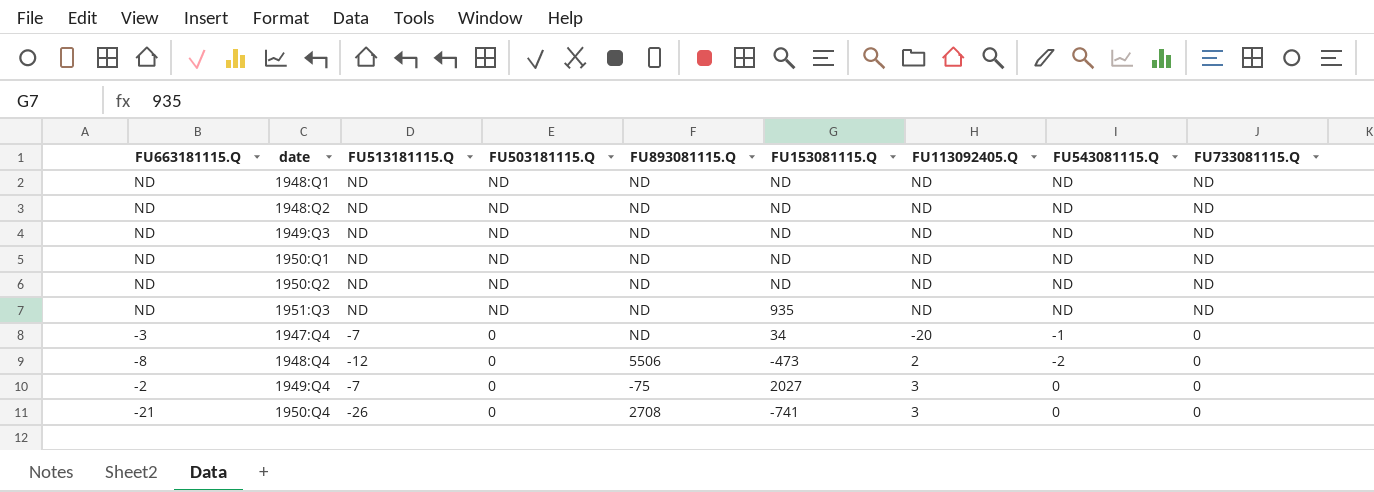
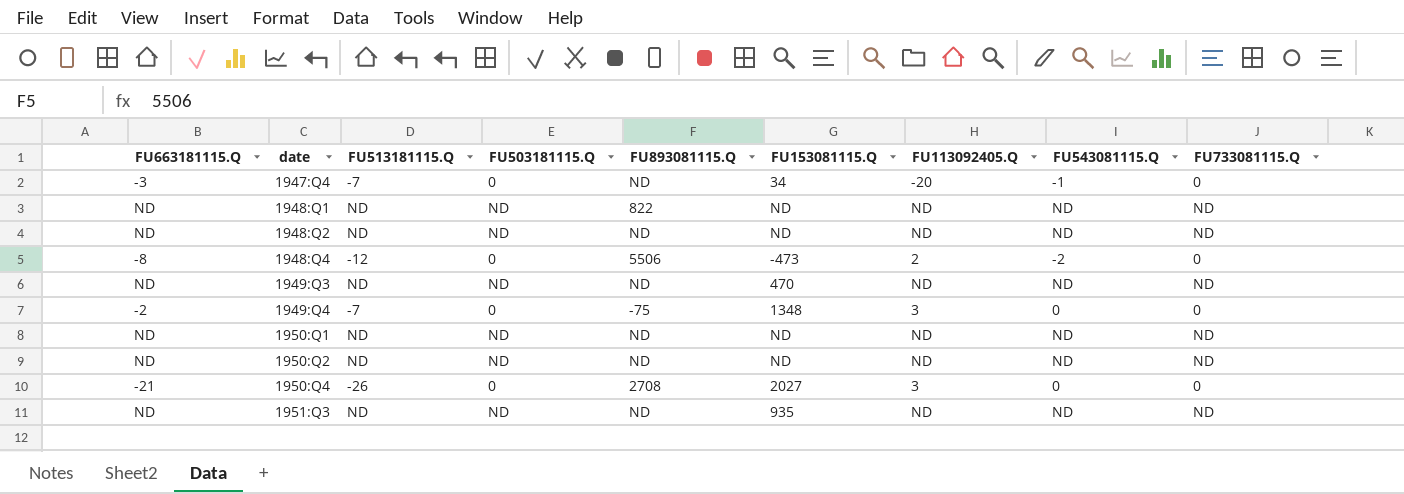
row order: FU503181115.Q descending -> date ascending
1948:Q1 | FU893081115.Q: ND -> 822
1949:Q3 | FU153081115.Q: ND -> 470
1949:Q4 | FU153081115.Q: 2027 -> 1348
1950:Q4 | FU153081115.Q: -741 -> 2027

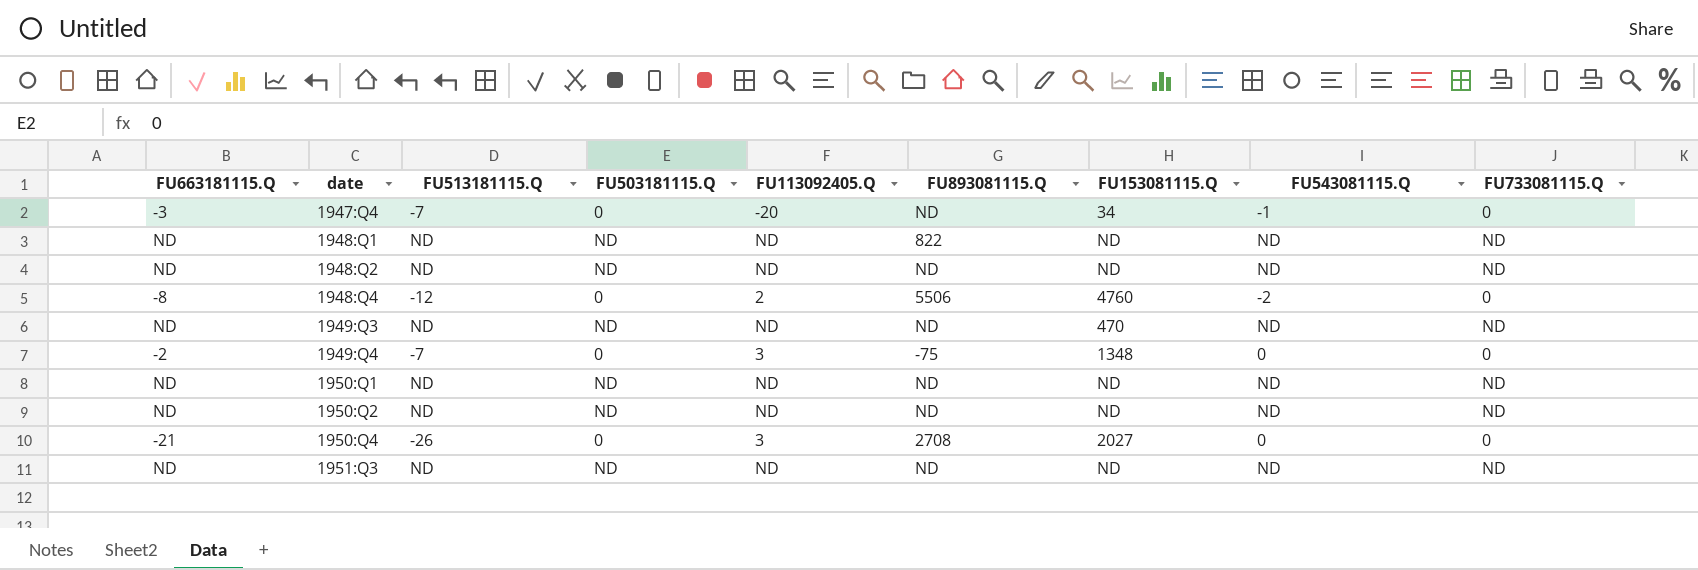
column FU113092405.Q | position: 7 -> 5
1948:Q4 | FU153081115.Q: -473 -> 4760
1951:Q3 | FU153081115.Q: 935 -> ND

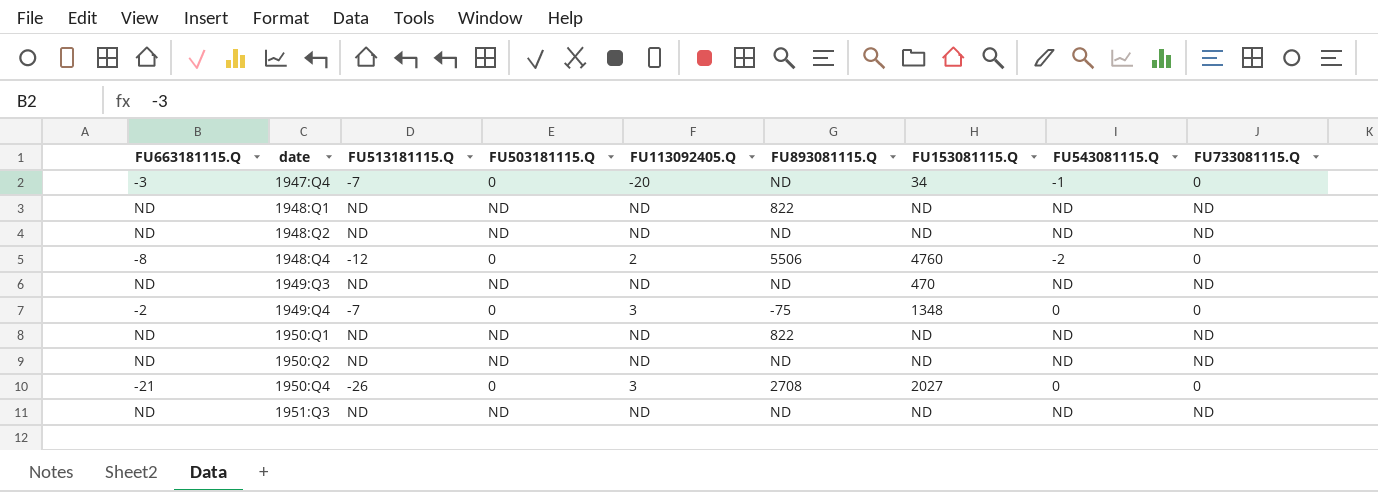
1950:Q1 | FU893081115.Q: ND -> 822

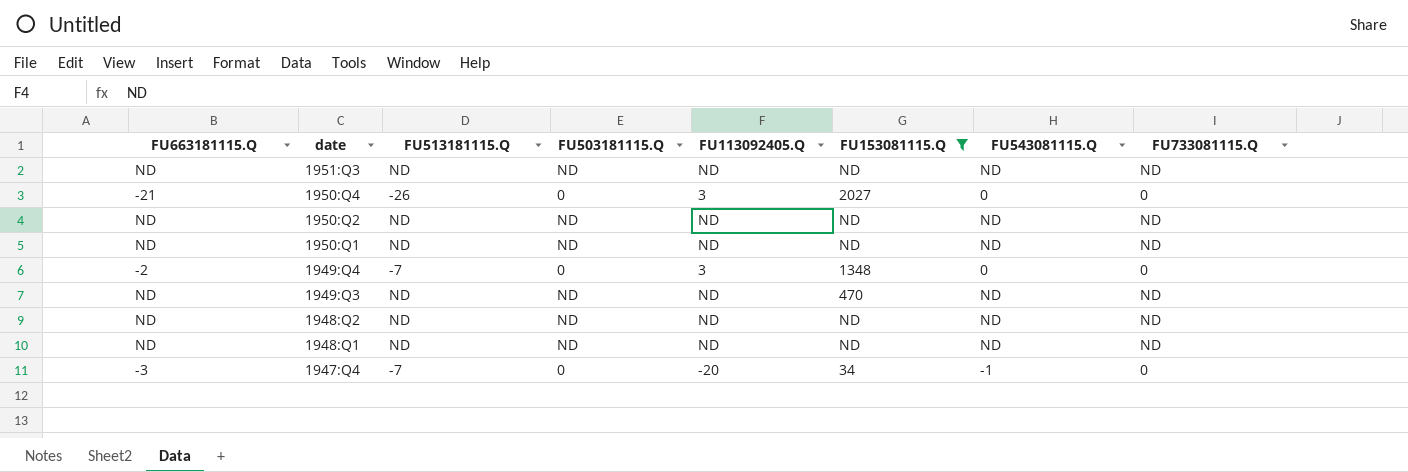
filter: none -> FU153081115.Q != 4760
row order: date ascending -> date descending
column FU893081115.Q | position: 6 -> none

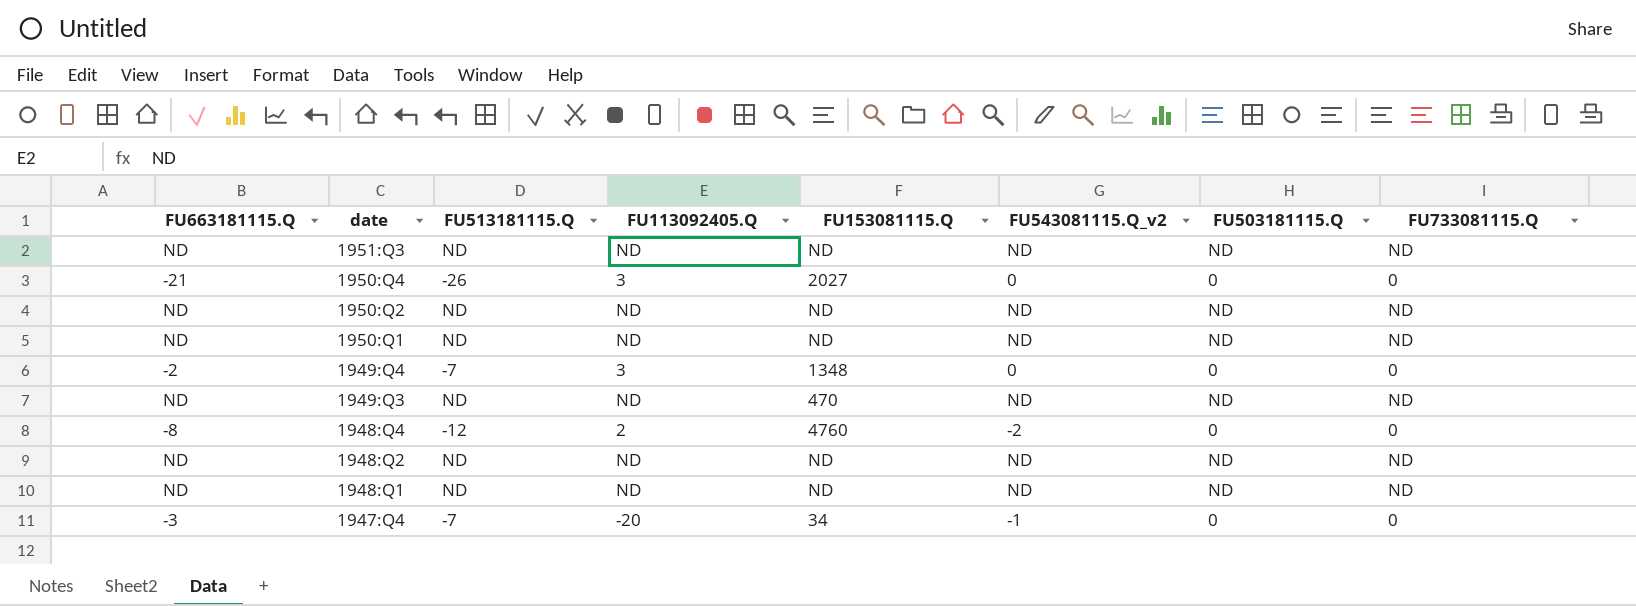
filter: FU153081115.Q != 4760 -> none
column name: FU543081115.Q -> FU543081115.Q_v2
column FU503181115.Q | position: 4 -> 7

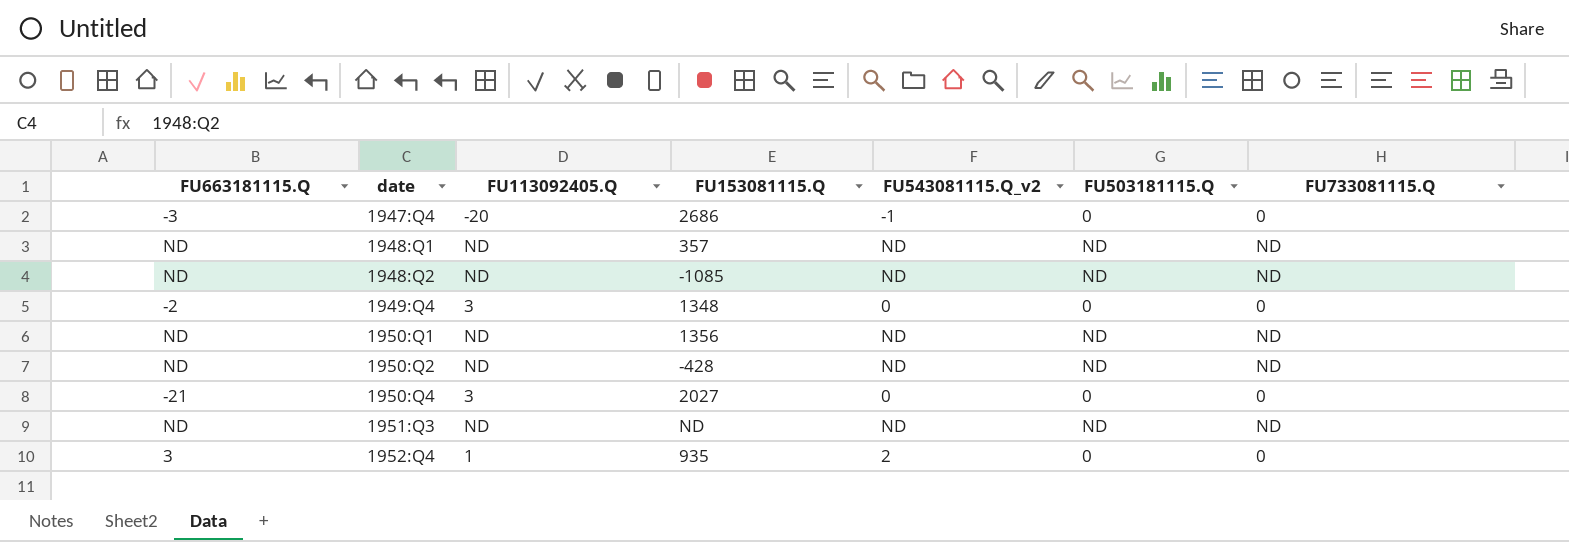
row order: date descending -> date ascending
column FU513181115.Q | position: 3 -> none
row 1949:Q3: ND | ND | ND | 470 | ND | ND | ND -> none
row 1948:Q4: -8 | -12 | 2 | 4760 | -2 | 0 | 0 -> none
1947:Q4 | FU153081115.Q: 34 -> 2686
1948:Q1 | FU153081115.Q: ND -> 357
1948:Q2 | FU153081115.Q: ND -> -1085
1950:Q1 | FU153081115.Q: ND -> 1356
1950:Q2 | FU153081115.Q: ND -> -428
row 1952:Q4: none -> 3 | 1 | 935 | 2 | 0 | 0

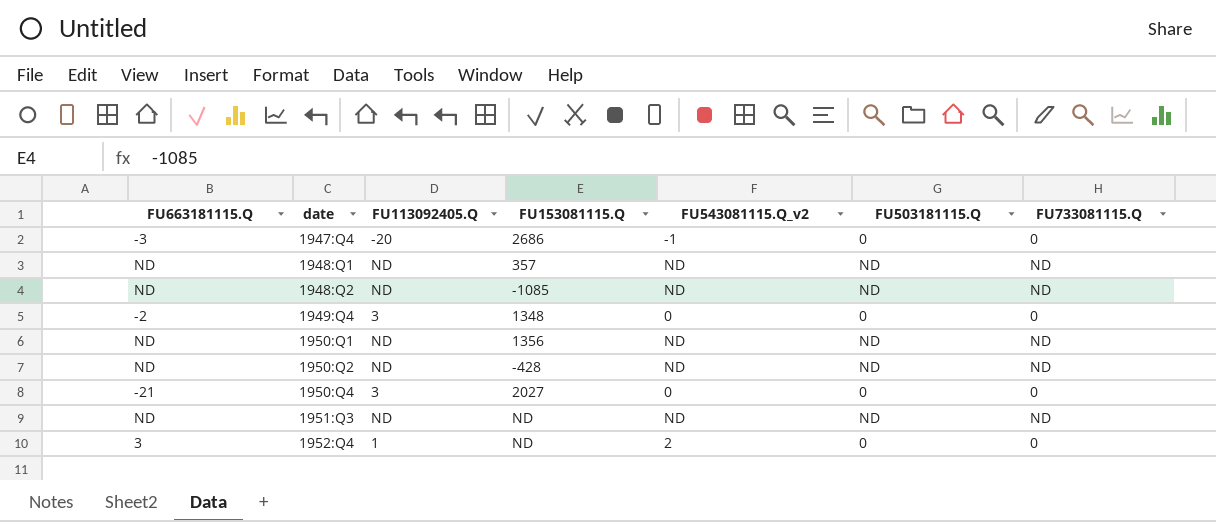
1952:Q4 | FU153081115.Q: 935 -> ND

